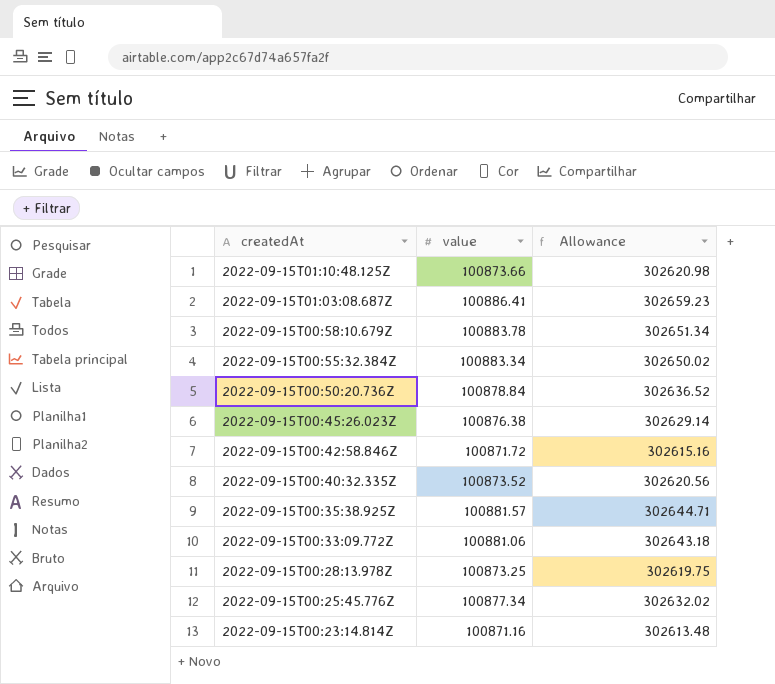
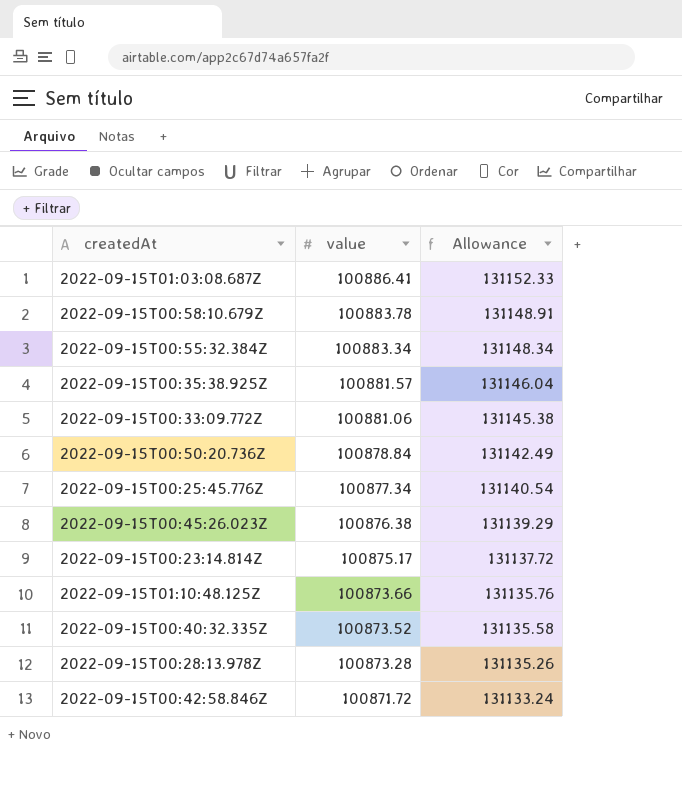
row order: createdAt descending -> value descending
column Allowance | formula: [value] * 3 -> [value] * 1.3
2022-09-15T00:23:14.814Z | value: 100871.16 -> 100875.17
2022-09-15T00:28:13.978Z | value: 100873.25 -> 100873.28

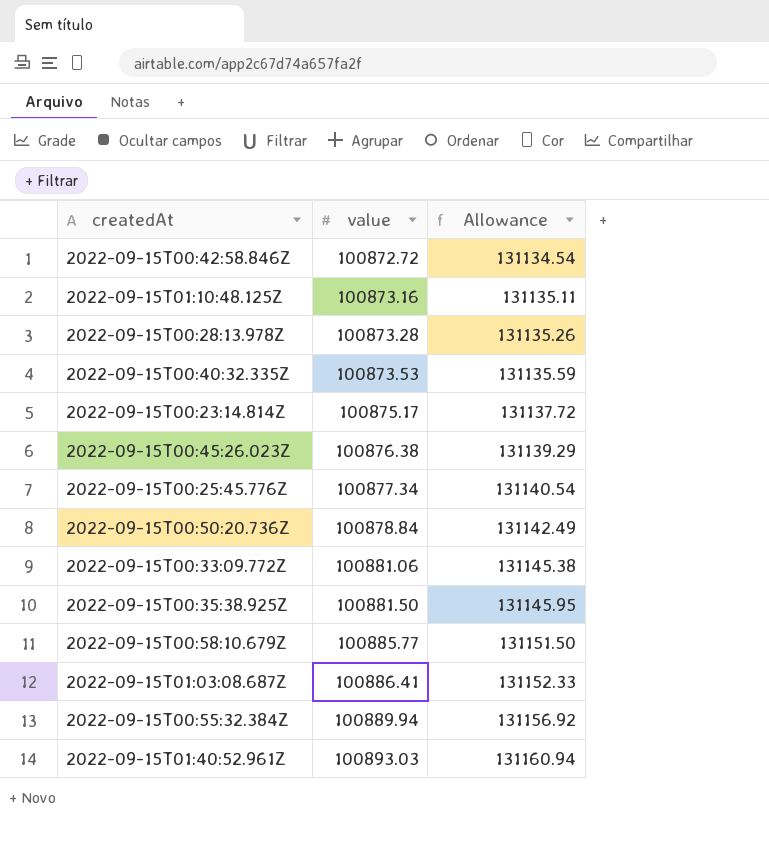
row order: value descending -> value ascending
2022-09-15T00:42:58.846Z | value: 100871.72 -> 100872.72
2022-09-15T00:42:58.846Z | Allowance: 131133.24 -> 131134.54
2022-09-15T01:10:48.125Z | value: 100873.66 -> 100873.16
2022-09-15T01:10:48.125Z | Allowance: 131135.76 -> 131135.11
2022-09-15T00:40:32.335Z | value: 100873.52 -> 100873.53
2022-09-15T00:40:32.335Z | Allowance: 131135.58 -> 131135.59
2022-09-15T00:35:38.925Z | value: 100881.57 -> 100881.50
2022-09-15T00:35:38.925Z | Allowance: 131146.04 -> 131145.95
2022-09-15T00:58:10.679Z | value: 100883.78 -> 100885.77
2022-09-15T00:58:10.679Z | Allowance: 131148.91 -> 131151.50
2022-09-15T00:55:32.384Z | value: 100883.34 -> 100889.94
2022-09-15T00:55:32.384Z | Allowance: 131148.34 -> 131156.92
row 2022-09-15T01:40:52.961Z: none -> 100893.03 | 131160.94

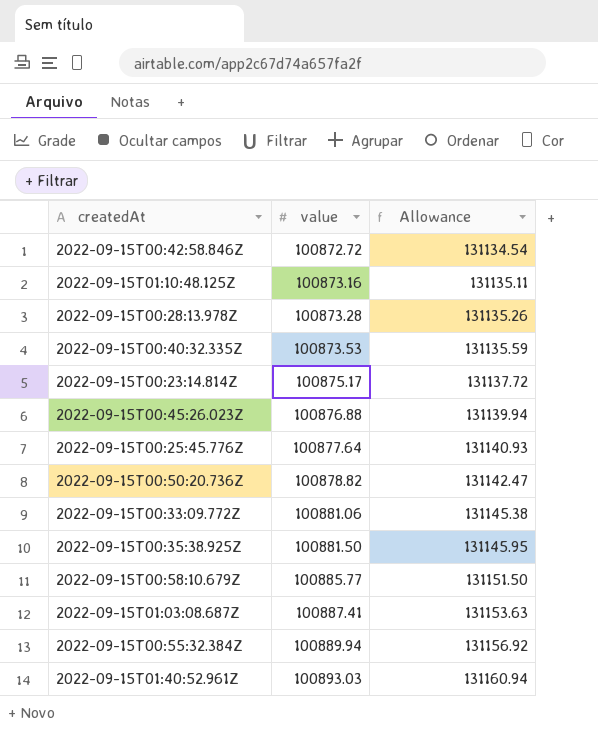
2022-09-15T00:45:26.023Z | value: 100876.38 -> 100876.88
2022-09-15T00:45:26.023Z | Allowance: 131139.29 -> 131139.94
2022-09-15T00:25:45.776Z | value: 100877.34 -> 100877.64
2022-09-15T00:25:45.776Z | Allowance: 131140.54 -> 131140.93
2022-09-15T00:50:20.736Z | value: 100878.84 -> 100878.82
2022-09-15T00:50:20.736Z | Allowance: 131142.49 -> 131142.47
2022-09-15T01:03:08.687Z | value: 100886.41 -> 100887.41
2022-09-15T01:03:08.687Z | Allowance: 131152.33 -> 131153.63

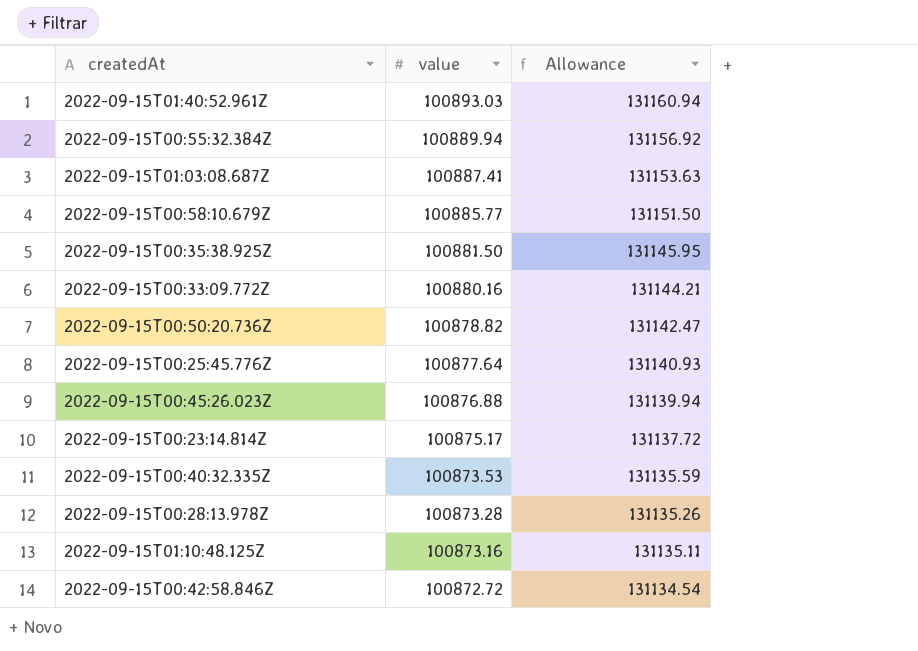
row order: value ascending -> value descending
2022-09-15T00:33:09.772Z | value: 100881.06 -> 100880.16
2022-09-15T00:33:09.772Z | Allowance: 131145.38 -> 131144.21

